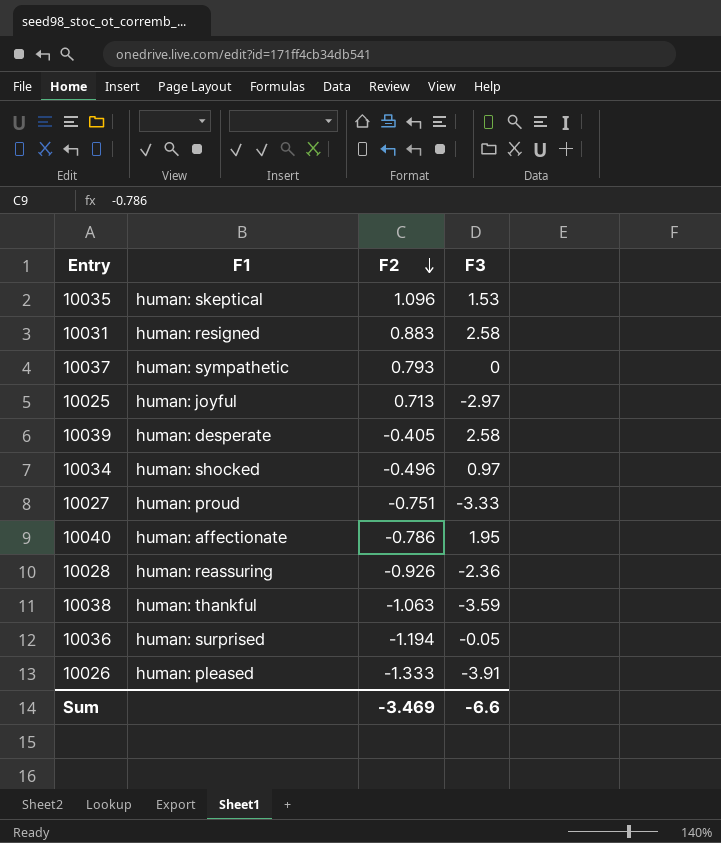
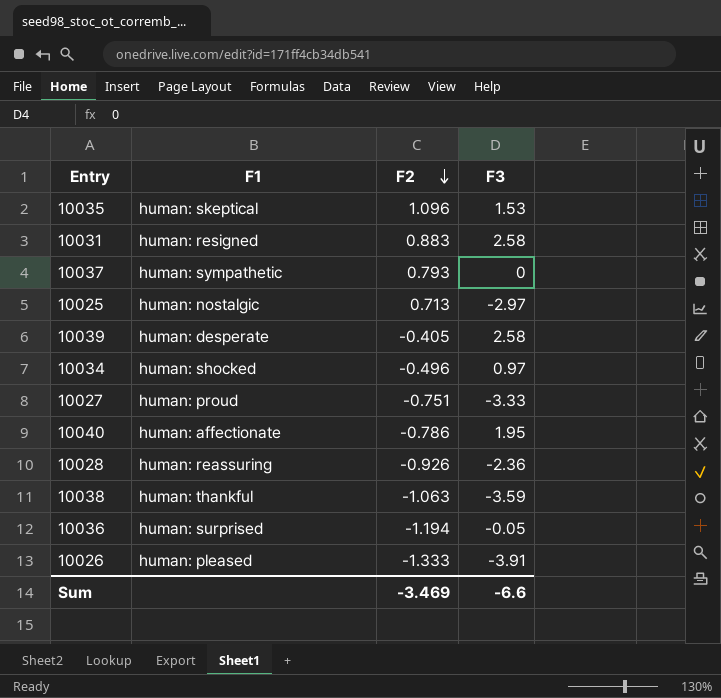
10025 | F1: human: joyful -> human: nostalgic

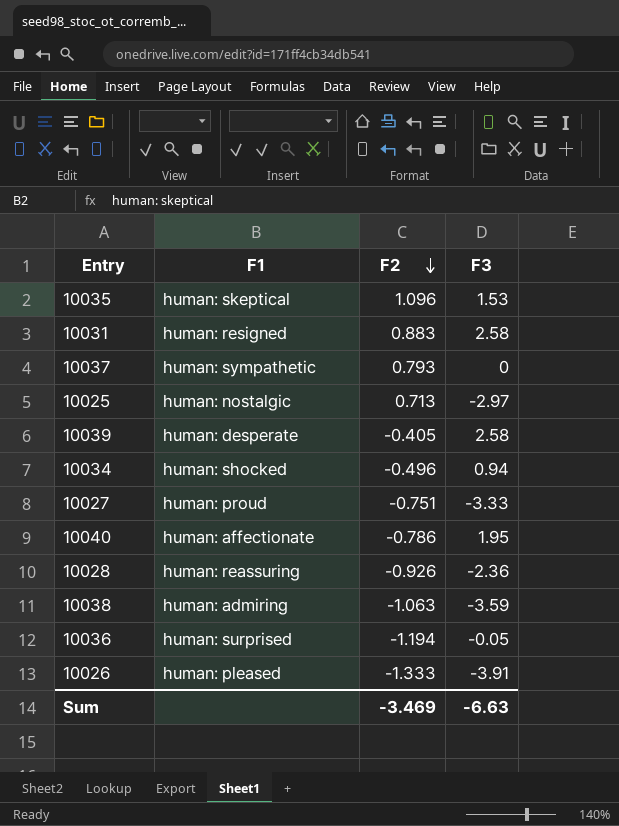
10034 | F3: 0.97 -> 0.94
10038 | F1: human: thankful -> human: admiring
Sum | F3: -6.6 -> -6.63

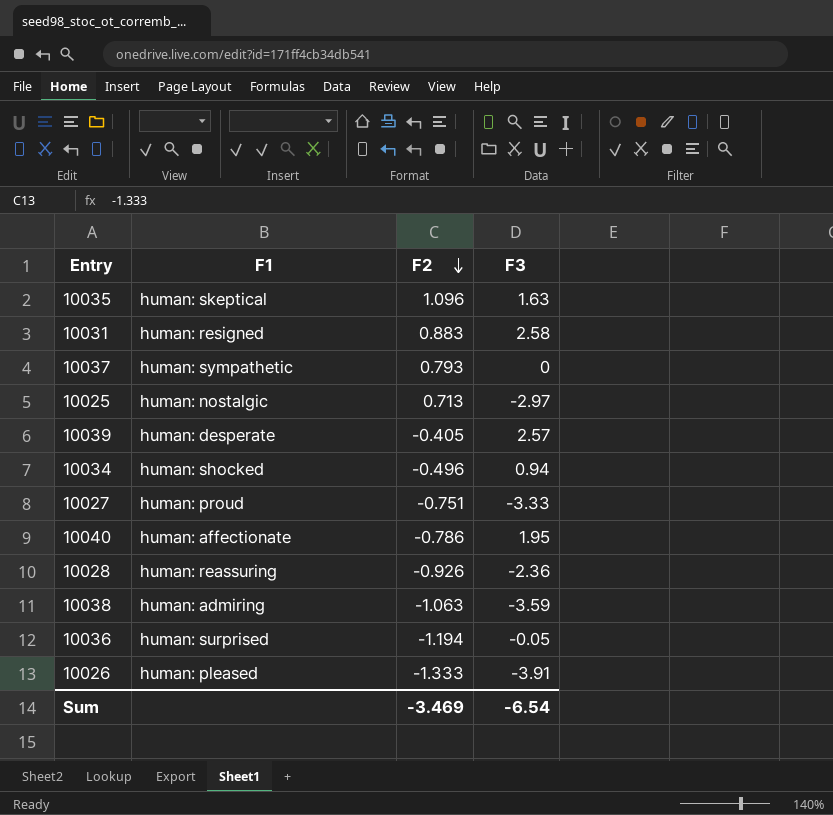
10035 | F3: 1.53 -> 1.63
10039 | F3: 2.58 -> 2.57
Sum | F3: -6.63 -> -6.54

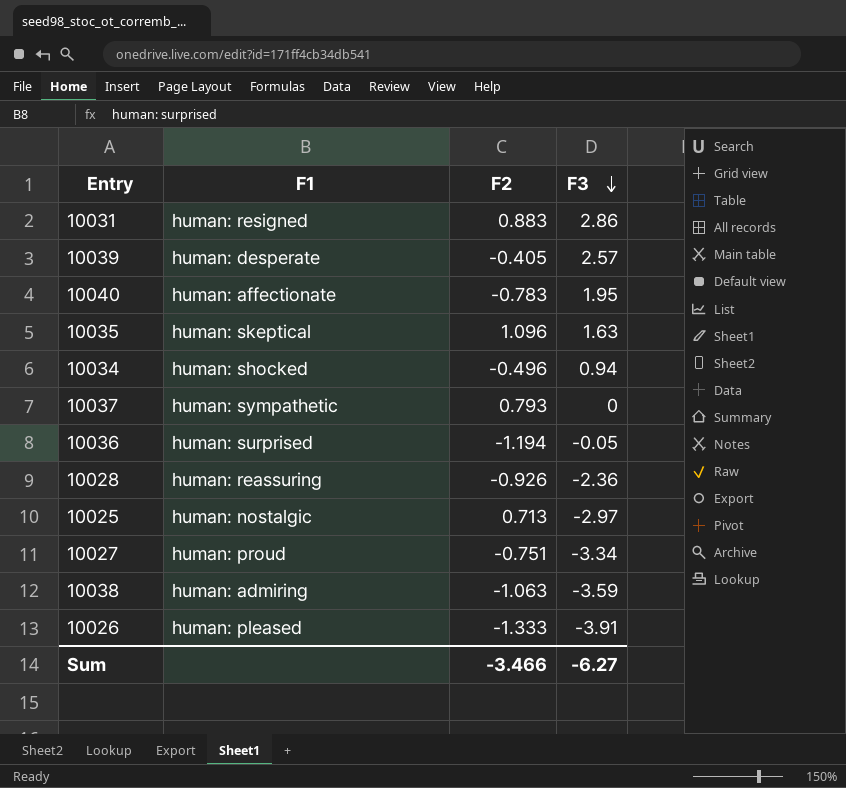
row order: F2 descending -> F3 descending
10031 | F3: 2.58 -> 2.86
10040 | F2: -0.786 -> -0.783
10027 | F3: -3.33 -> -3.34
Sum | F2: -3.469 -> -3.466
Sum | F3: -6.54 -> -6.27

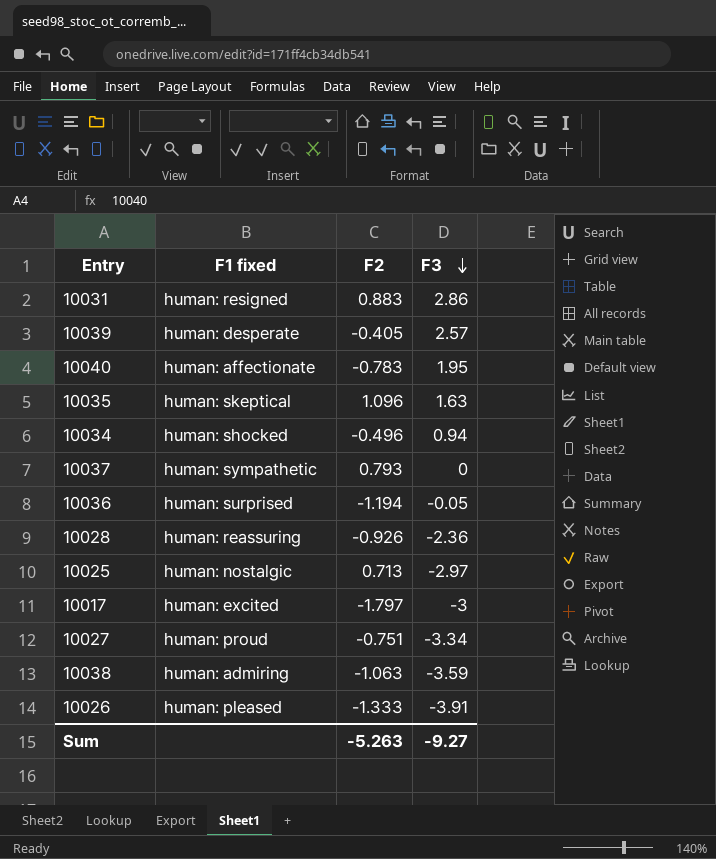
column name: F1 -> F1 fixed
row 10017: none -> human: excited | -1.797 | -3
Sum | F2: -3.466 -> -5.263
Sum | F3: -6.27 -> -9.27

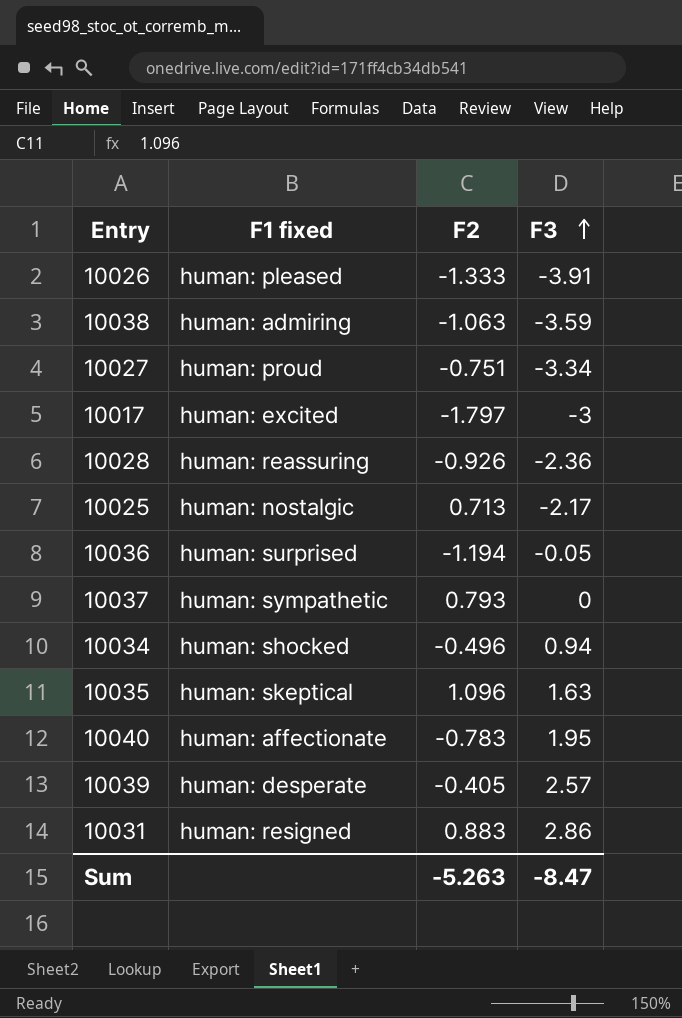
row order: F3 descending -> F3 ascending
10025 | F3: -2.97 -> -2.17
Sum | F3: -9.27 -> -8.47

